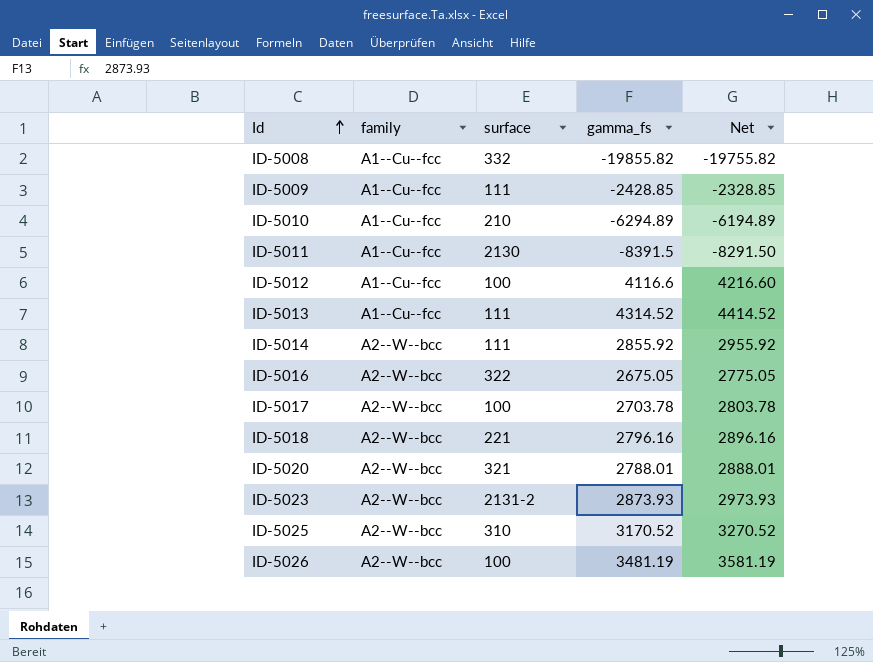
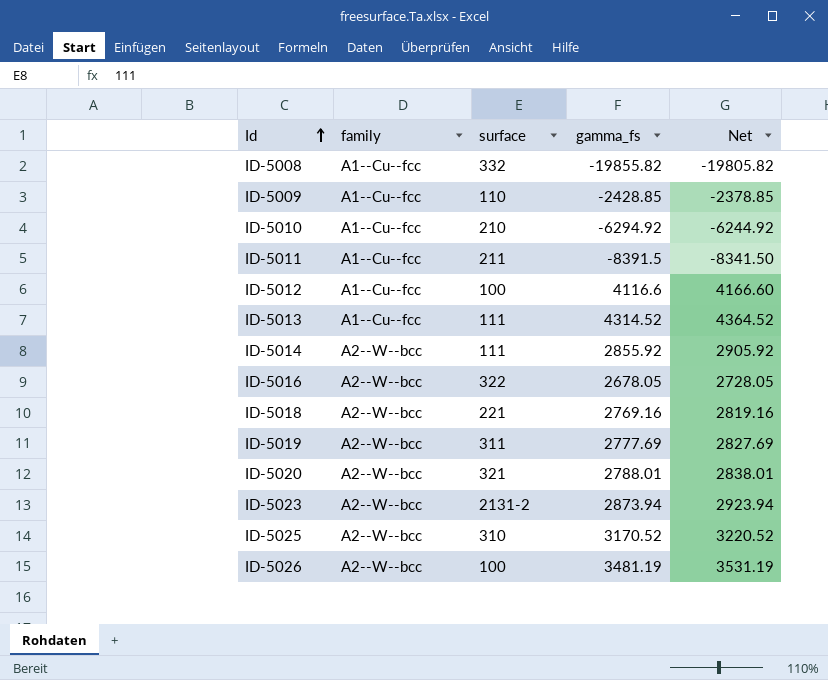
column Net | formula: [gamma_fs] + 100 -> [gamma_fs] + 50
row ID-5017: A2--W--bcc | 100 | 2703.78 | 2803.78 -> none
ID-5009 | surface: 111 -> 110
ID-5010 | gamma_fs: -6294.89 -> -6294.92
ID-5011 | surface: 2130 -> 211
ID-5016 | gamma_fs: 2675.05 -> 2678.05
ID-5018 | gamma_fs: 2796.16 -> 2769.16
row ID-5019: none -> A2--W--bcc | 311 | 2777.69 | 2827.69
ID-5023 | gamma_fs: 2873.93 -> 2873.94

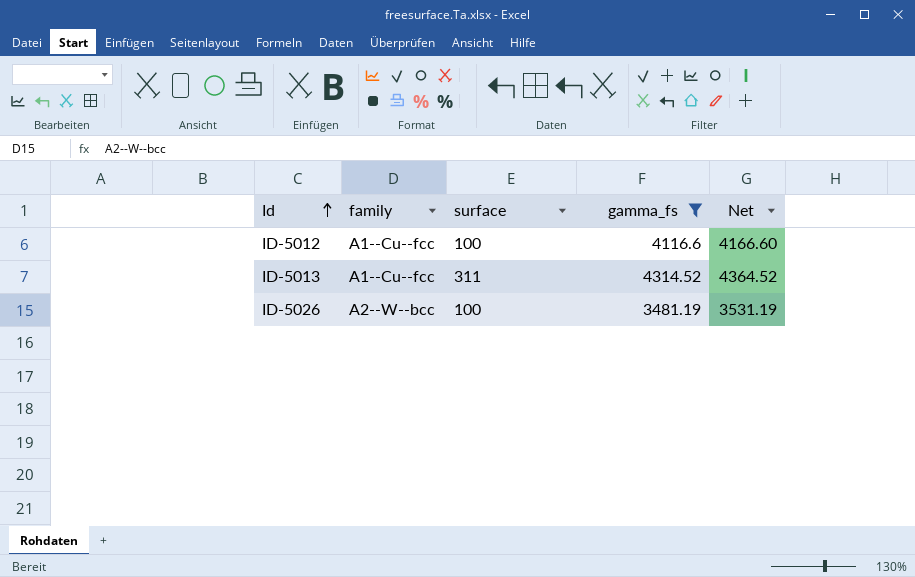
filter: none -> gamma_fs >= 3481.19
ID-5013 | surface: 111 -> 311

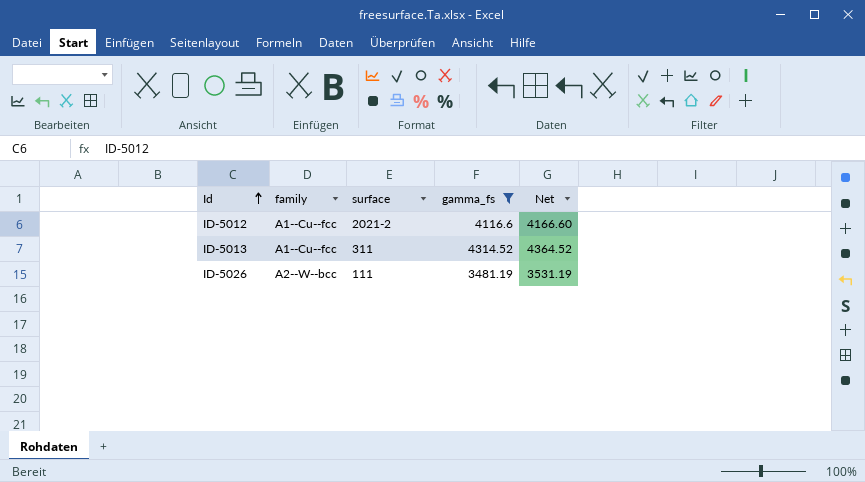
ID-5012 | surface: 100 -> 2021-2
ID-5026 | surface: 100 -> 111

